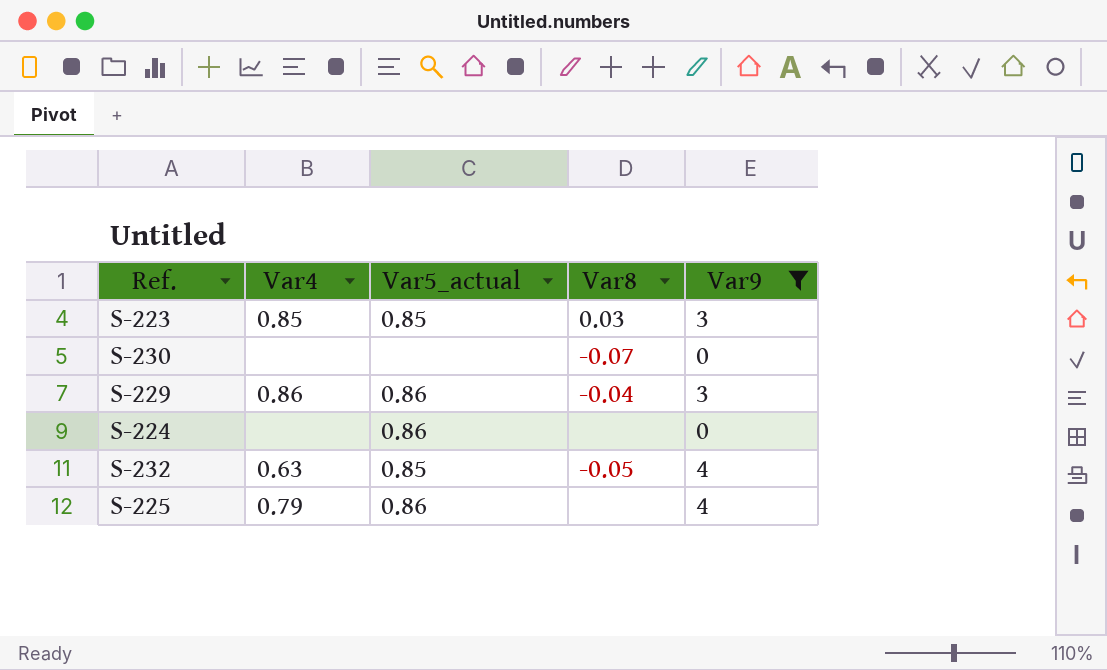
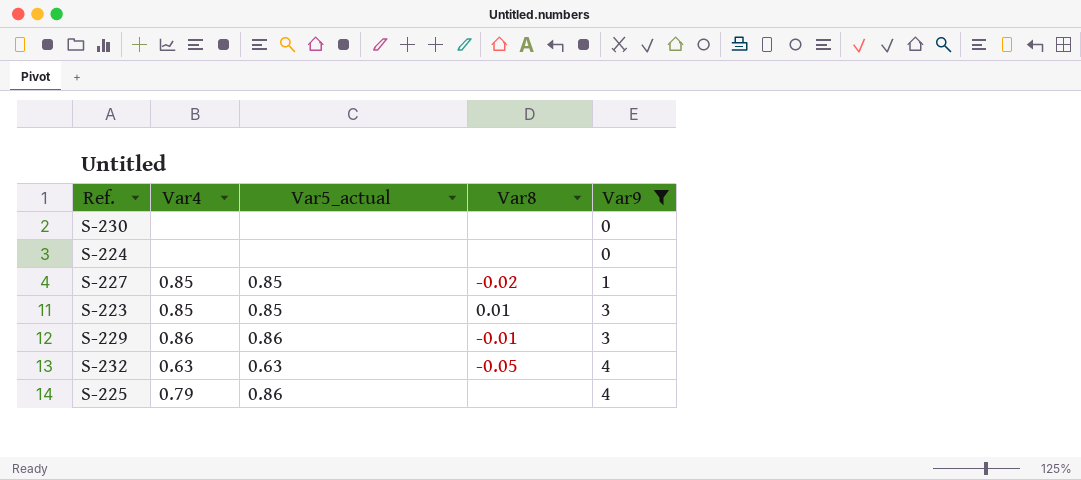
row order: none -> Var9 ascending
S-230 | Var8: -0.07 -> none
S-224 | Var5_actual: 0.86 -> none
row S-227: none -> 0.85 | 0.85 | -0.02 | 1
S-223 | Var8: 0.03 -> 0.01
S-229 | Var8: -0.04 -> -0.01
S-232 | Var5_actual: 0.85 -> 0.63

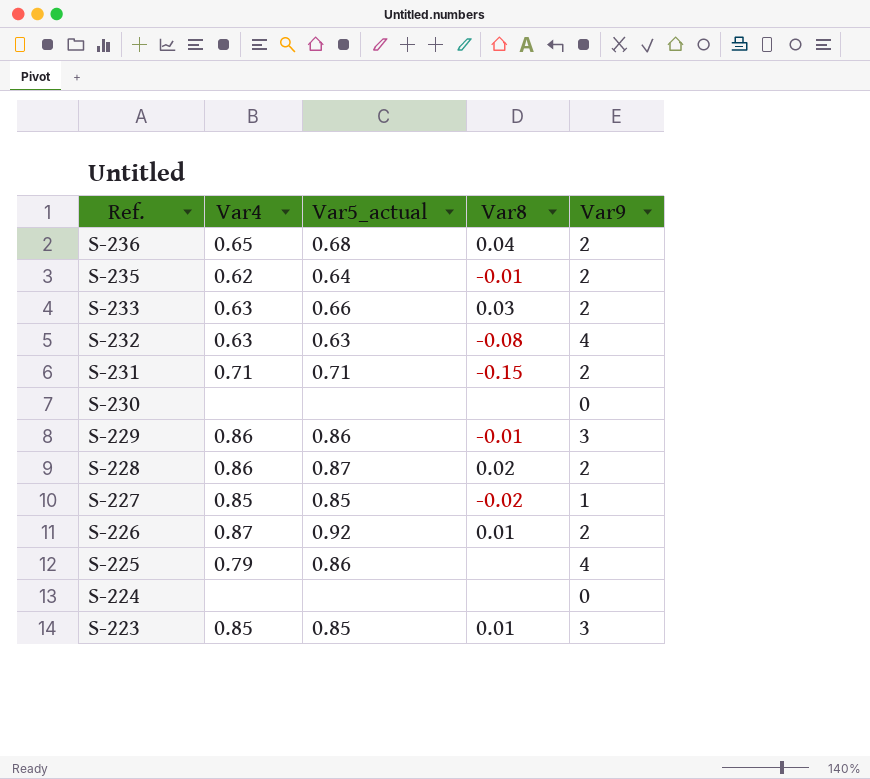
filter: Var9 != 2 -> none
row order: Var9 ascending -> Ref. descending
S-232 | Var8: -0.05 -> -0.08

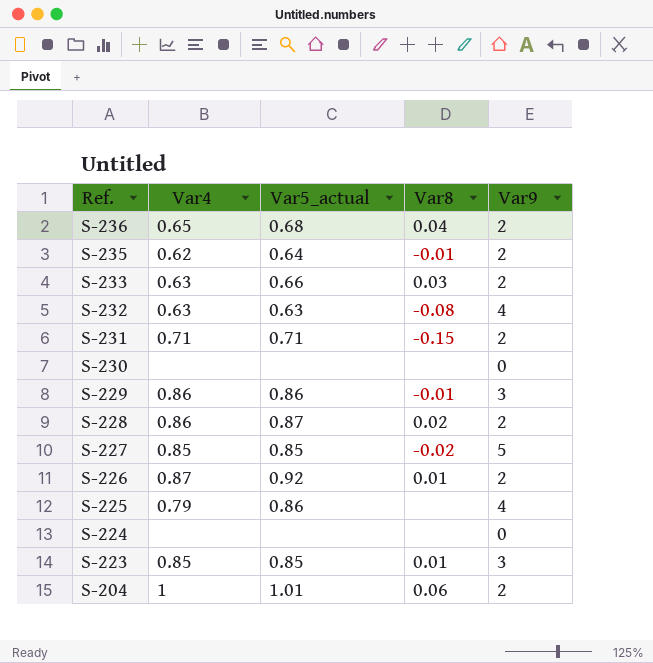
S-227 | Var9: 1 -> 5
row S-204: none -> 1 | 1.01 | 0.06 | 2

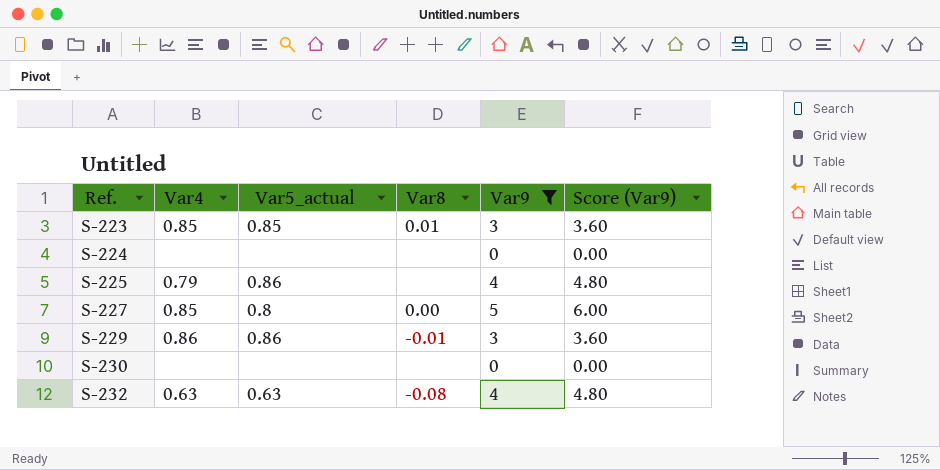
filter: none -> Var9 != 2
row order: Ref. descending -> Ref. ascending
column Score (Var9) | formula: none -> [Var9] * 1.2
S-227 | Var5_actual: 0.85 -> 0.8
S-227 | Var8: -0.02 -> 0.00

